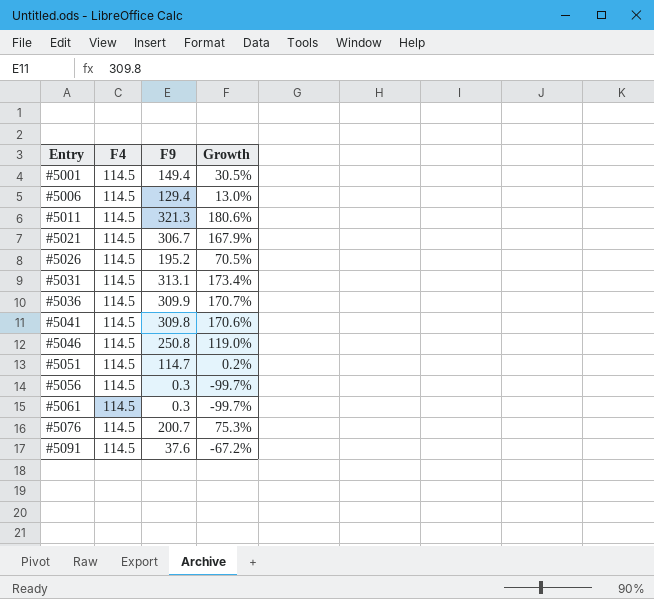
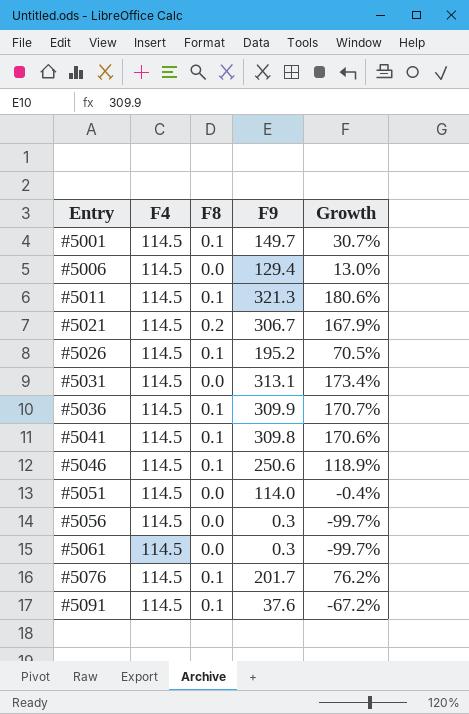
column F8 | position: none -> 3
#5001 | F9: 149.4 -> 149.7
#5001 | Growth: 30.5% -> 30.7%
#5046 | F9: 250.8 -> 250.6
#5046 | Growth: 119.0% -> 118.9%
#5051 | F9: 114.7 -> 114.0
#5051 | Growth: 0.2% -> -0.4%
#5076 | F9: 200.7 -> 201.7
#5076 | Growth: 75.3% -> 76.2%

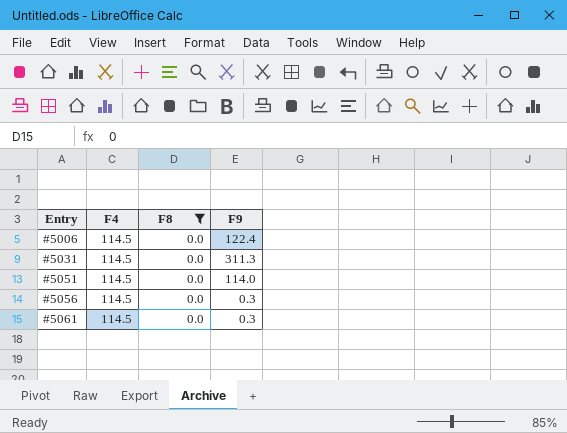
filter: none -> F8 = 0.0
column Growth | formula: ([F9] - [F4]) / [F4] -> none
#5006 | F9: 129.4 -> 122.4
#5031 | F9: 313.1 -> 311.3

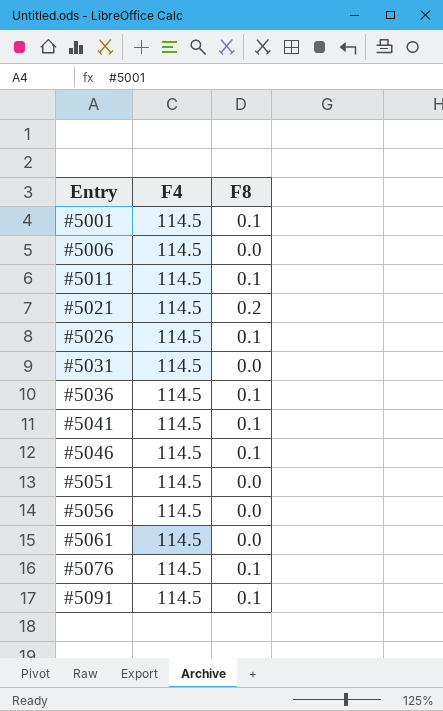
filter: F8 = 0.0 -> none
column F9 | position: 4 -> none

